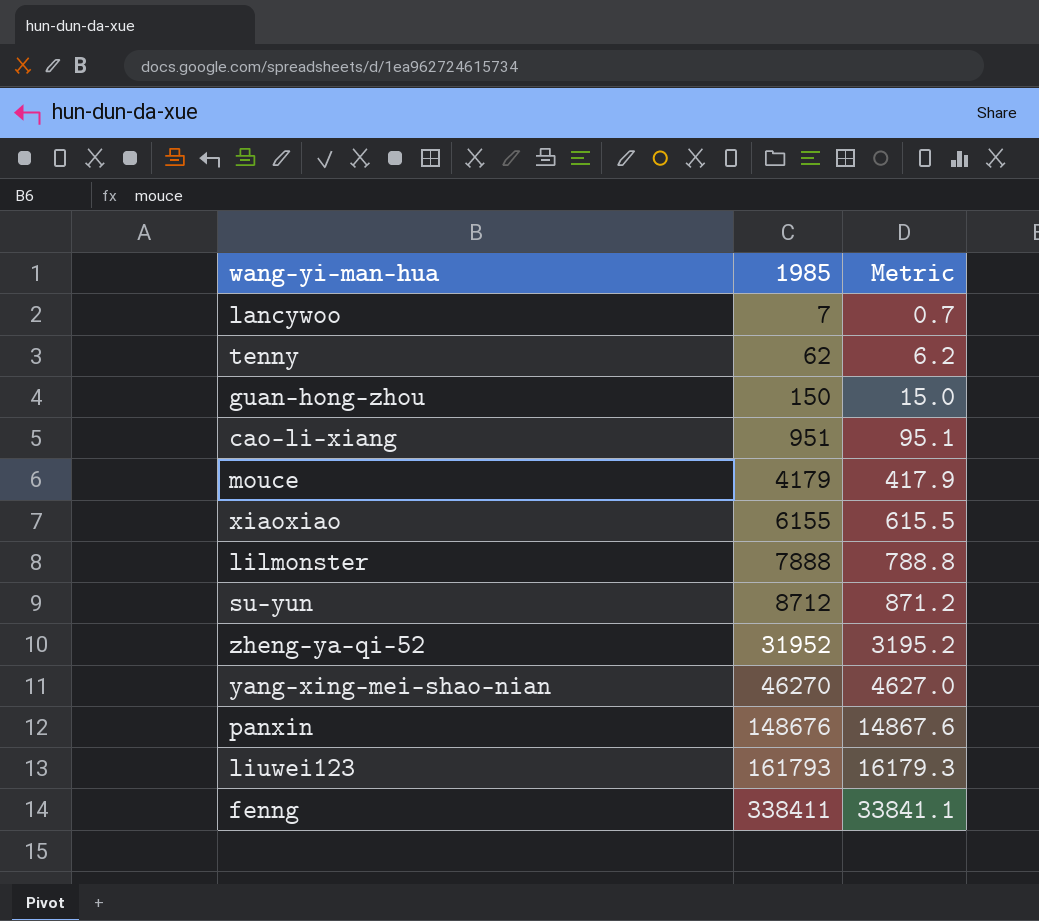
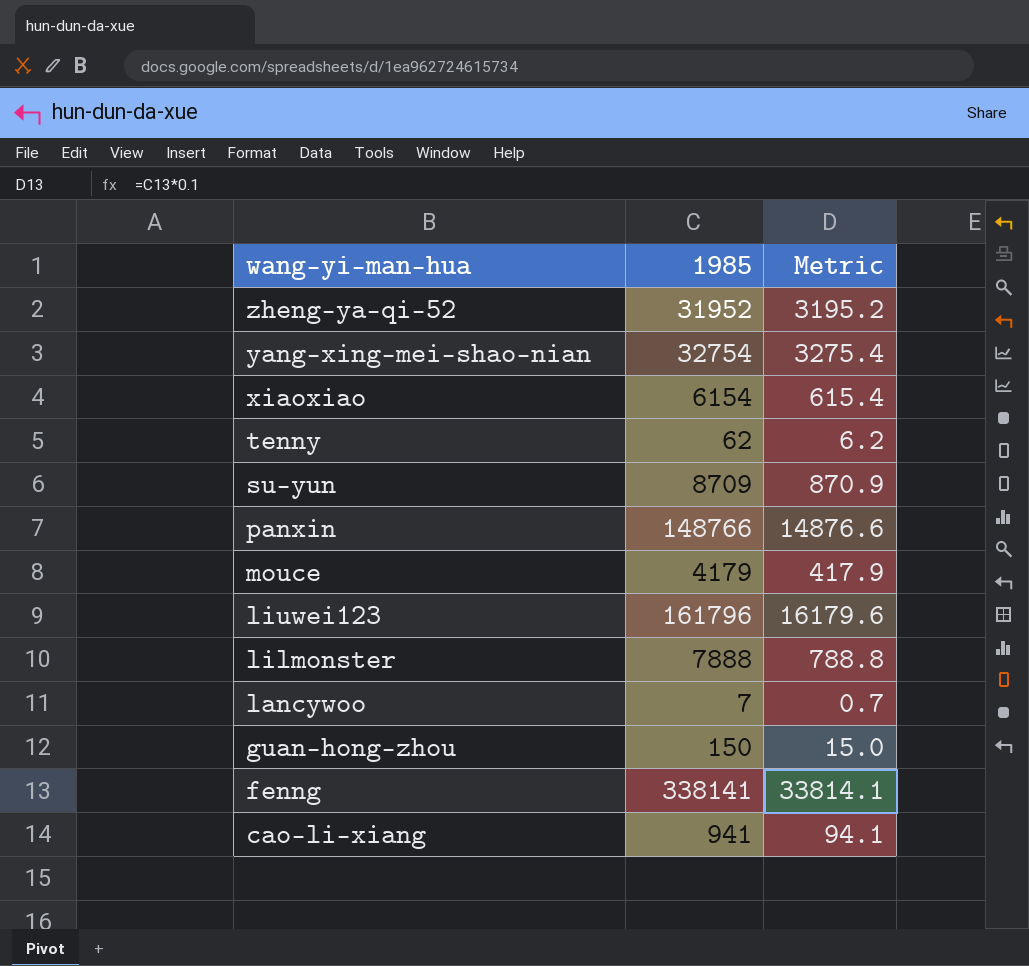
row order: 1985 ascending -> wang-yi-man-hua descending
yang-xing-mei-shao-nian | 1985: 46270 -> 32754
yang-xing-mei-shao-nian | Metric: 4627.0 -> 3275.4
xiaoxiao | 1985: 6155 -> 6154
xiaoxiao | Metric: 615.5 -> 615.4
su-yun | 1985: 8712 -> 8709
su-yun | Metric: 871.2 -> 870.9
panxin | 1985: 148676 -> 148766
panxin | Metric: 14867.6 -> 14876.6
liuwei123 | 1985: 161793 -> 161796
liuwei123 | Metric: 16179.3 -> 16179.6
fenng | 1985: 338411 -> 338141
fenng | Metric: 33841.1 -> 33814.1
cao-li-xiang | 1985: 951 -> 941
cao-li-xiang | Metric: 95.1 -> 94.1

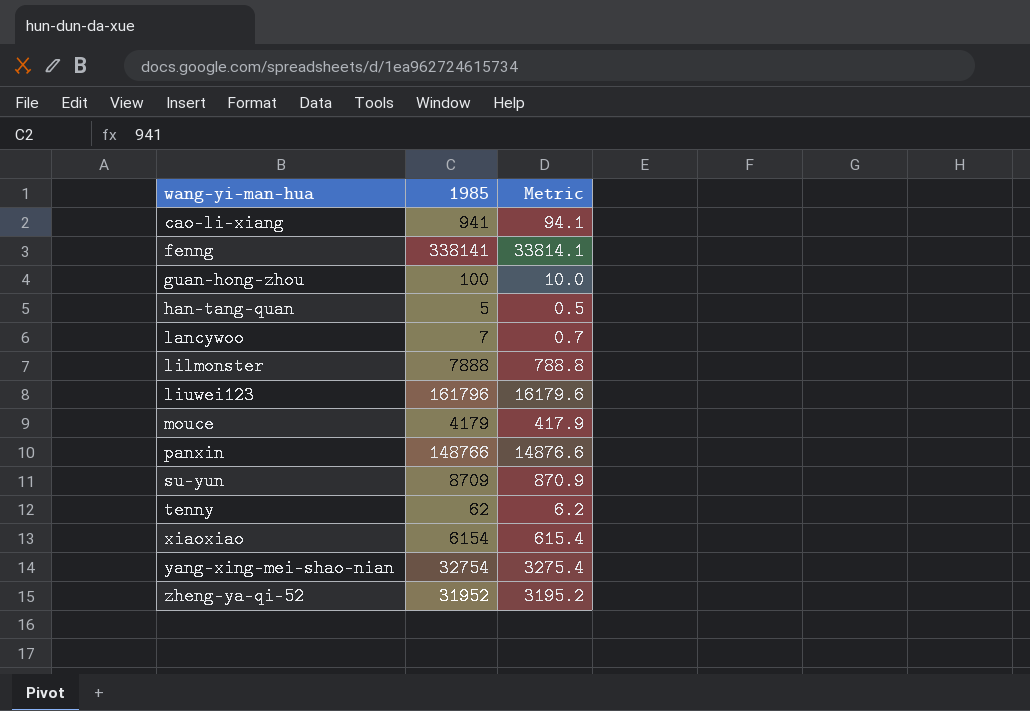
row order: wang-yi-man-hua descending -> wang-yi-man-hua ascending
guan-hong-zhou | 1985: 150 -> 100
guan-hong-zhou | Metric: 15.0 -> 10.0
row han-tang-quan: none -> 5 | 0.5

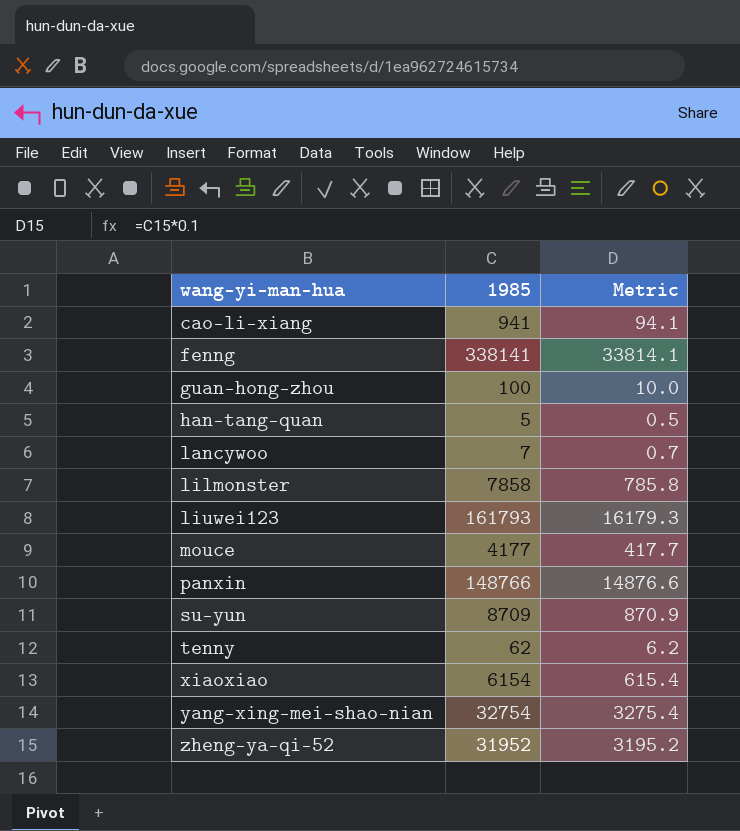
lilmonster | 1985: 7888 -> 7858
lilmonster | Metric: 788.8 -> 785.8
liuwei123 | 1985: 161796 -> 161793
liuwei123 | Metric: 16179.6 -> 16179.3
mouce | 1985: 4179 -> 4177
mouce | Metric: 417.9 -> 417.7

